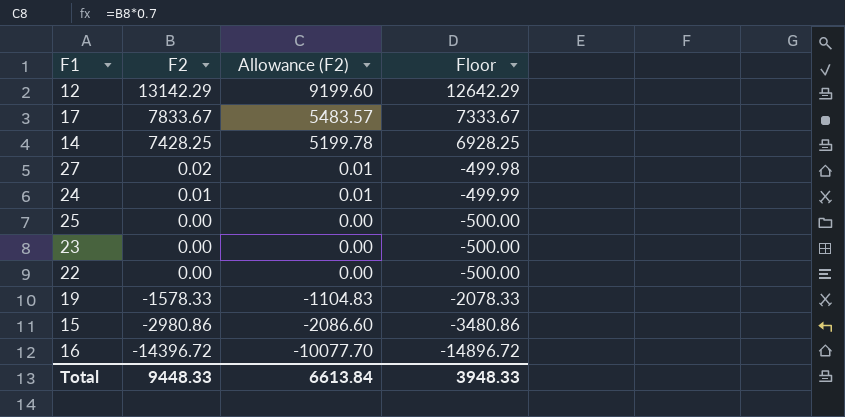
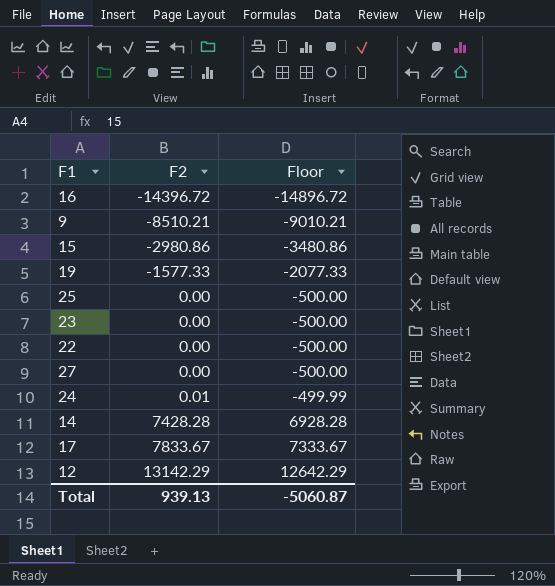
row order: F2 descending -> F2 ascending
column Allowance (F2) | formula: [F2] * 0.7 -> none
row 9: none -> -8510.21 | -9010.21
19 | F2: -1578.33 -> -1577.33
19 | Floor: -2078.33 -> -2077.33
27 | F2: 0.02 -> 0.00
27 | Floor: -499.98 -> -500.00
14 | F2: 7428.25 -> 7428.28
14 | Floor: 6928.25 -> 6928.28
Total | F2: 9448.33 -> 939.13
Total | Floor: 3948.33 -> -5060.87

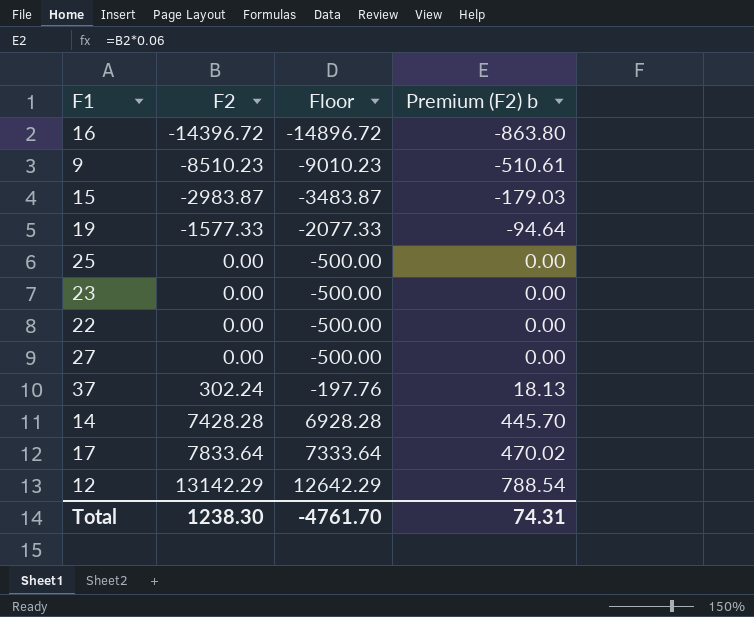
column Premium (F2) b | formula: none -> [F2] * 0.06
row 24: 0.01 | -499.99 -> none
9 | F2: -8510.21 -> -8510.23
9 | Floor: -9010.21 -> -9010.23
15 | F2: -2980.86 -> -2983.87
15 | Floor: -3480.86 -> -3483.87
row 37: none -> 302.24 | -197.76 | 18.13
17 | F2: 7833.67 -> 7833.64
17 | Floor: 7333.67 -> 7333.64
Total | F2: 939.13 -> 1238.30
Total | Floor: -5060.87 -> -4761.70

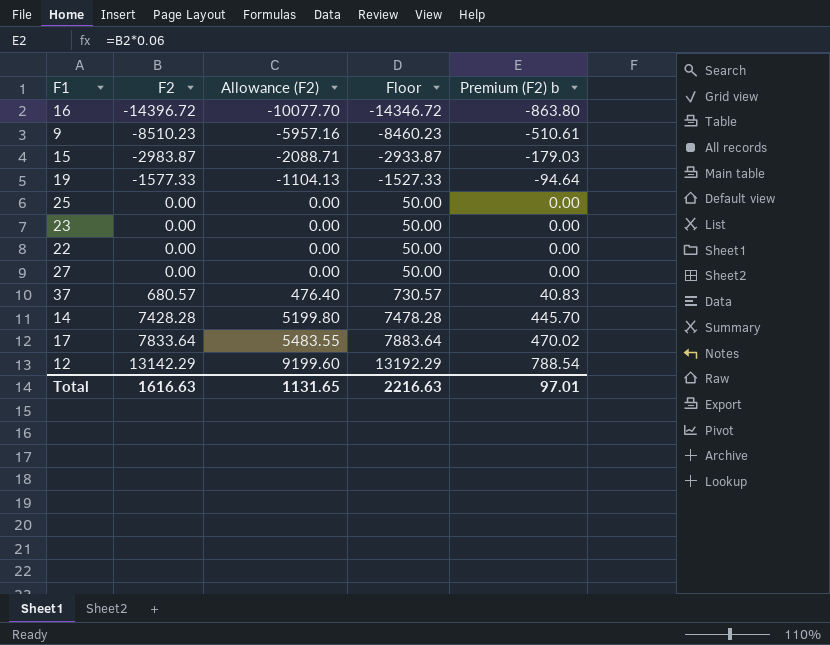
column Allowance (F2) | formula: none -> [F2] * 0.7
column Floor | formula: [F2] - 500 -> [F2] + 50
37 | F2: 302.24 -> 680.57
37 | Premium (F2) b: 18.13 -> 40.83
Total | F2: 1238.30 -> 1616.63
Total | Floor: -4761.70 -> 2216.63
Total | Premium (F2) b: 74.31 -> 97.01

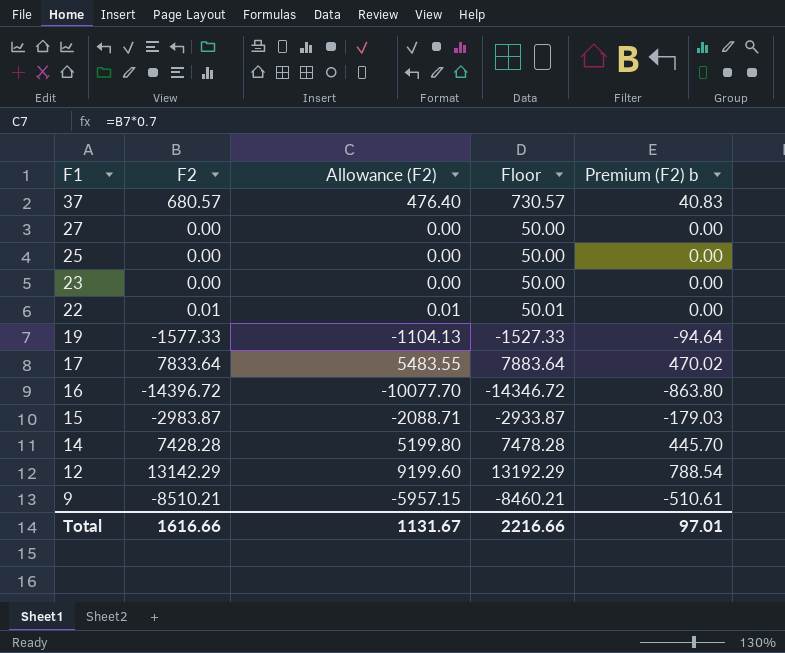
row order: F2 ascending -> F1 descending
22 | F2: 0.00 -> 0.01
22 | Allowance (F2): 0.00 -> 0.01
22 | Floor: 50.00 -> 50.01
9 | F2: -8510.23 -> -8510.21
9 | Allowance (F2): -5957.16 -> -5957.15
9 | Floor: -8460.23 -> -8460.21
Total | F2: 1616.63 -> 1616.66
Total | Allowance (F2): 1131.65 -> 1131.67
Total | Floor: 2216.63 -> 2216.66

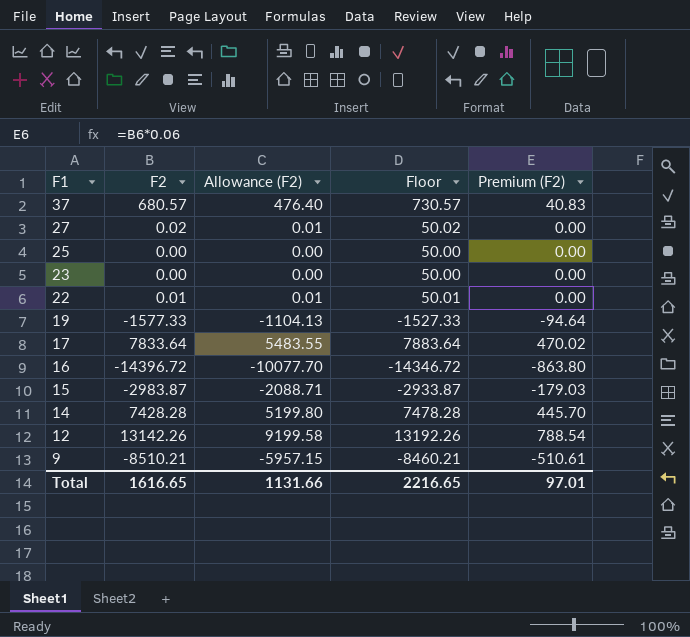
column name: Premium (F2) b -> Premium (F2)
27 | F2: 0.00 -> 0.02
27 | Allowance (F2): 0.00 -> 0.01
27 | Floor: 50.00 -> 50.02
12 | F2: 13142.29 -> 13142.26
12 | Allowance (F2): 9199.60 -> 9199.58
12 | Floor: 13192.29 -> 13192.26
Total | F2: 1616.66 -> 1616.65
Total | Allowance (F2): 1131.67 -> 1131.66
Total | Floor: 2216.66 -> 2216.65

